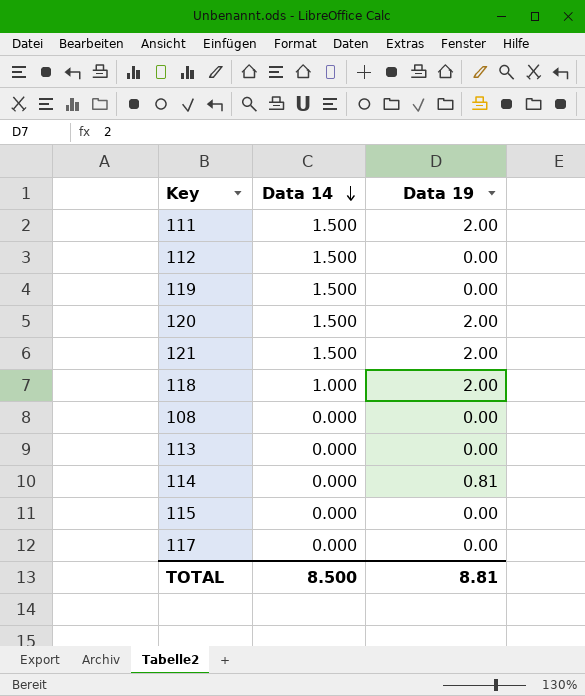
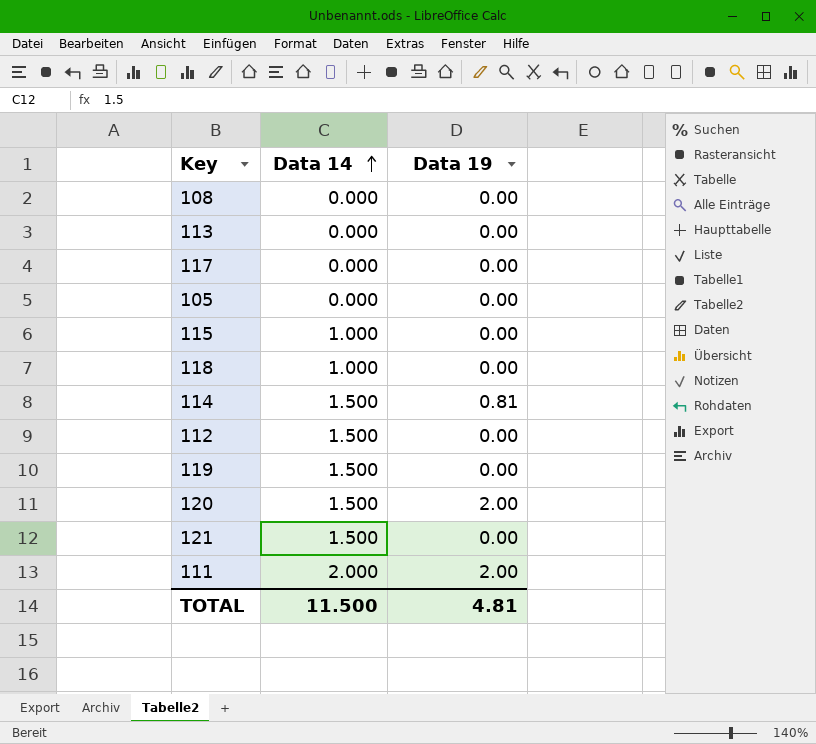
row order: Data 14 descending -> Data 14 ascending
row 105: none -> 0.000 | 0.00
115 | Data 14: 0.000 -> 1.000
118 | Data 19: 2.00 -> 0.00
114 | Data 14: 0.000 -> 1.500
121 | Data 19: 2.00 -> 0.00
111 | Data 14: 1.500 -> 2.000
TOTAL | Data 14: 8.500 -> 11.500
TOTAL | Data 19: 8.81 -> 4.81

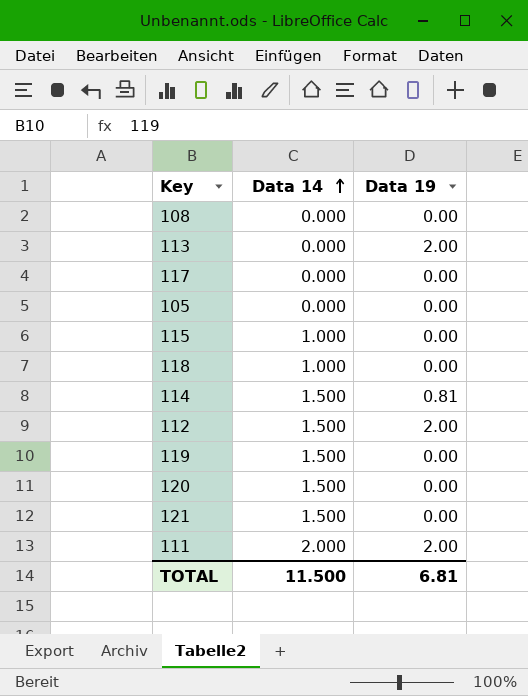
113 | Data 19: 0.00 -> 2.00
112 | Data 19: 0.00 -> 2.00
120 | Data 19: 2.00 -> 0.00
TOTAL | Data 19: 4.81 -> 6.81

